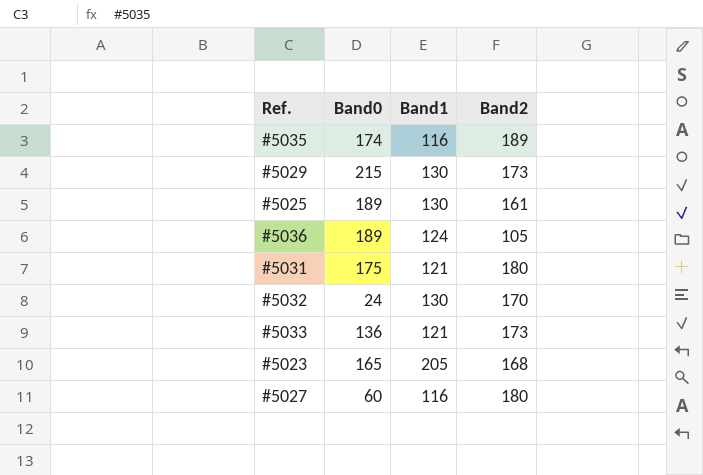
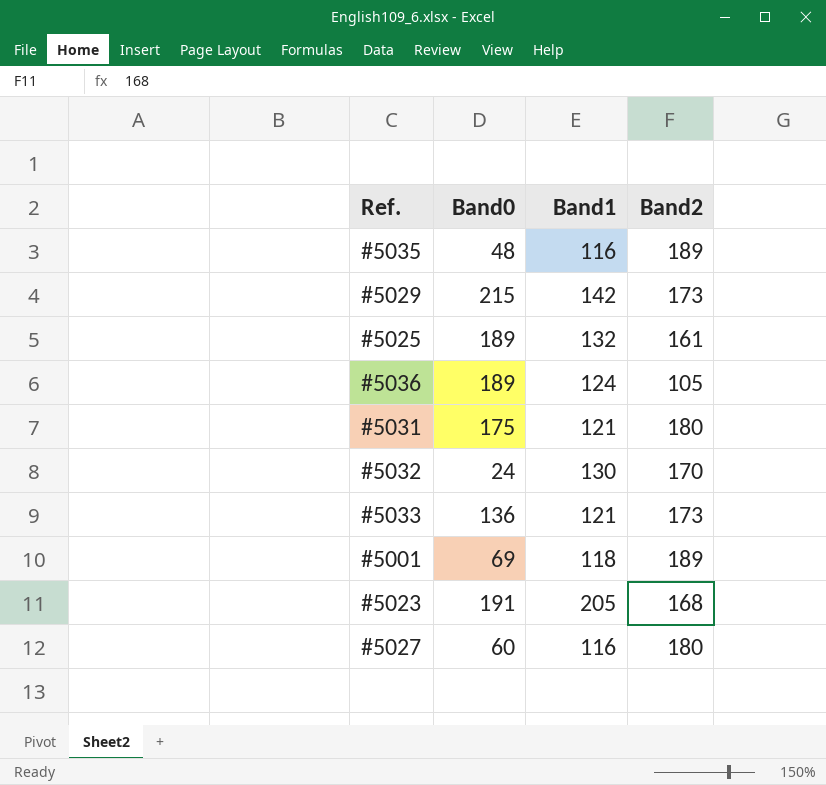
#5035 | Band0: 174 -> 48
#5029 | Band1: 130 -> 142
#5025 | Band1: 130 -> 132
row #5001: none -> 69 | 118 | 189
#5023 | Band0: 165 -> 191

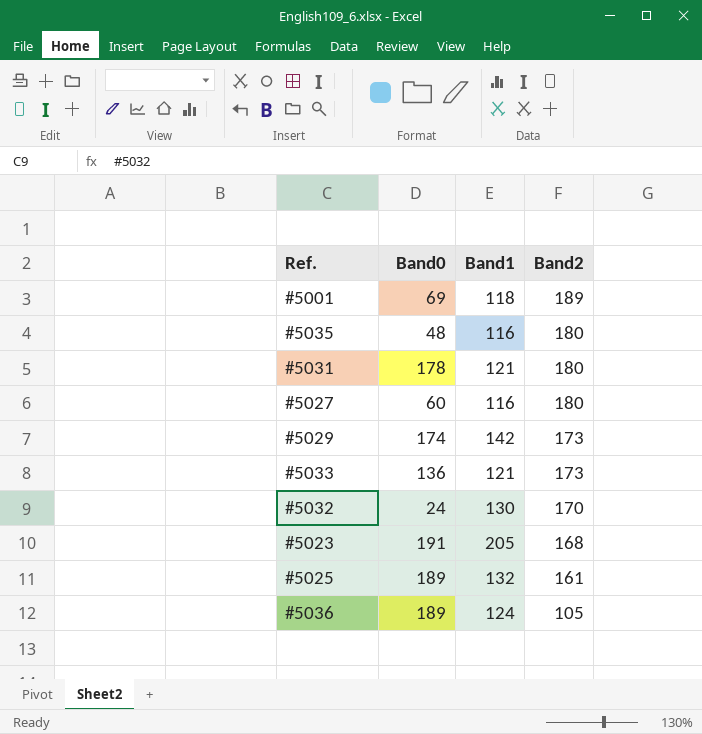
row order: none -> Band2 descending
#5035 | Band2: 189 -> 180
#5031 | Band0: 175 -> 178
#5029 | Band0: 215 -> 174

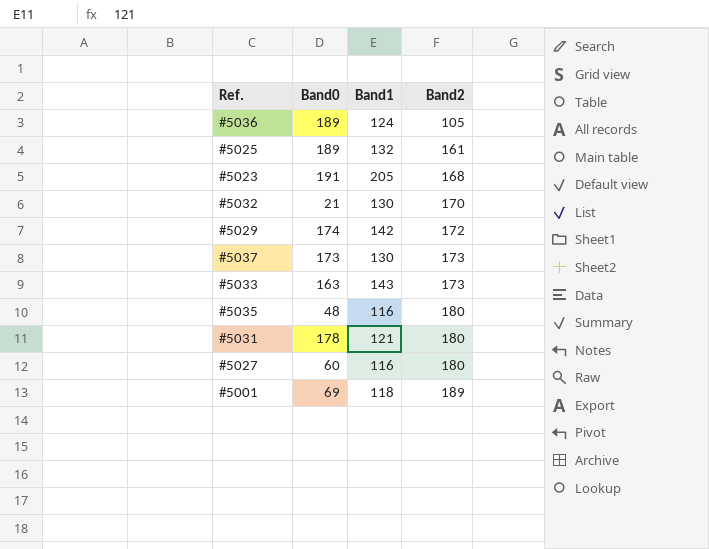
row order: Band2 descending -> Band2 ascending
#5032 | Band0: 24 -> 21
#5029 | Band2: 173 -> 172
row #5037: none -> 173 | 130 | 173
#5033 | Band0: 136 -> 163
#5033 | Band1: 121 -> 143

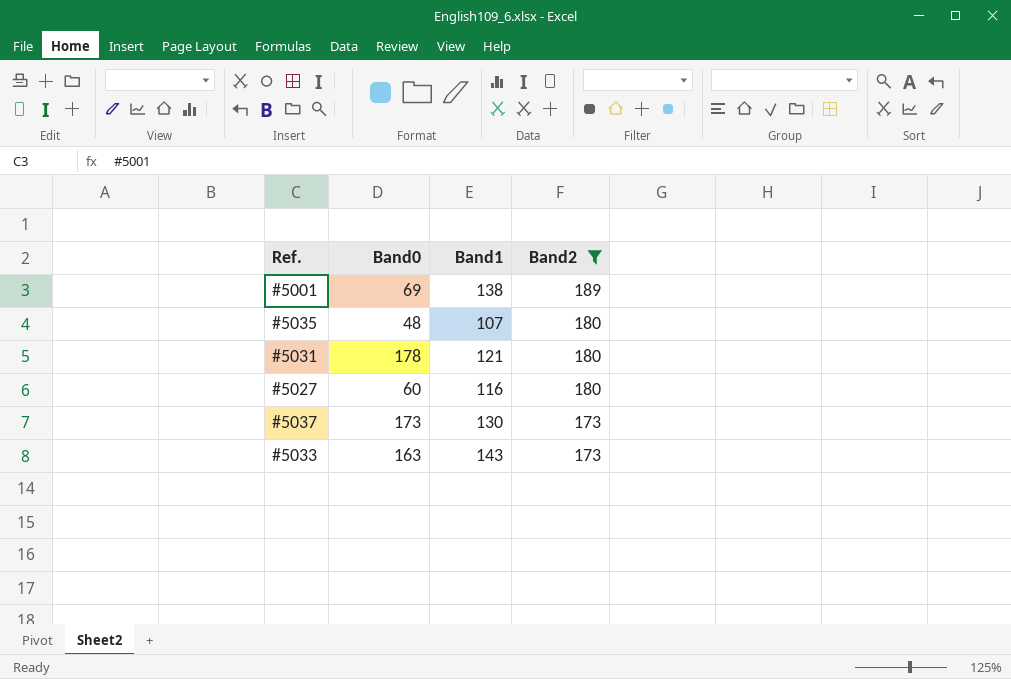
filter: none -> Band2 >= 173
row order: Band2 ascending -> Band2 descending
#5001 | Band1: 118 -> 138
#5035 | Band1: 116 -> 107

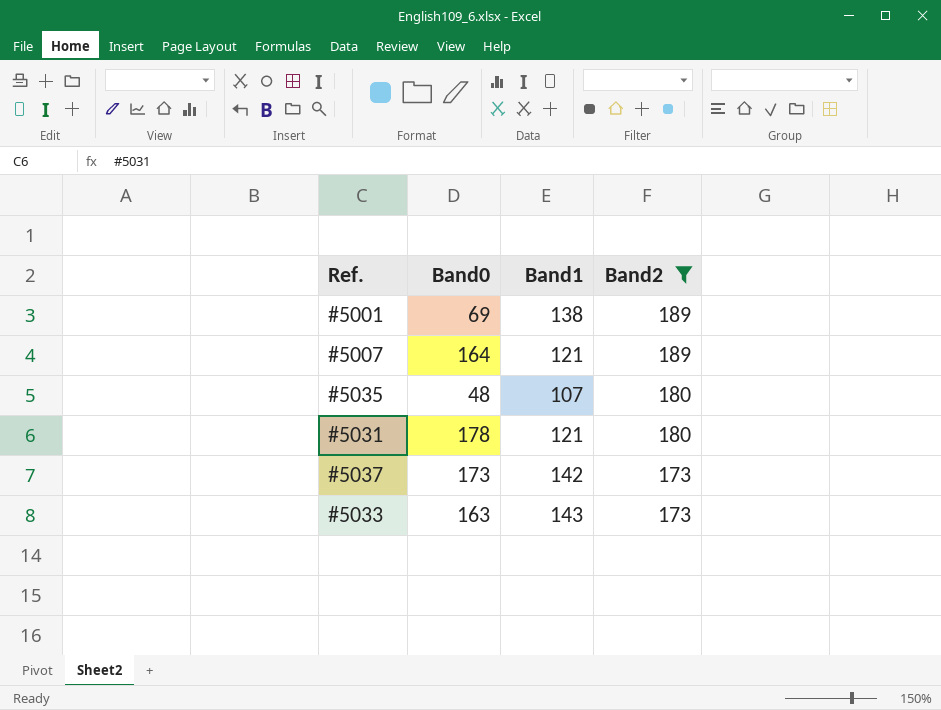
row #5027: 60 | 116 | 180 -> none
row #5007: none -> 164 | 121 | 189
#5037 | Band1: 130 -> 142

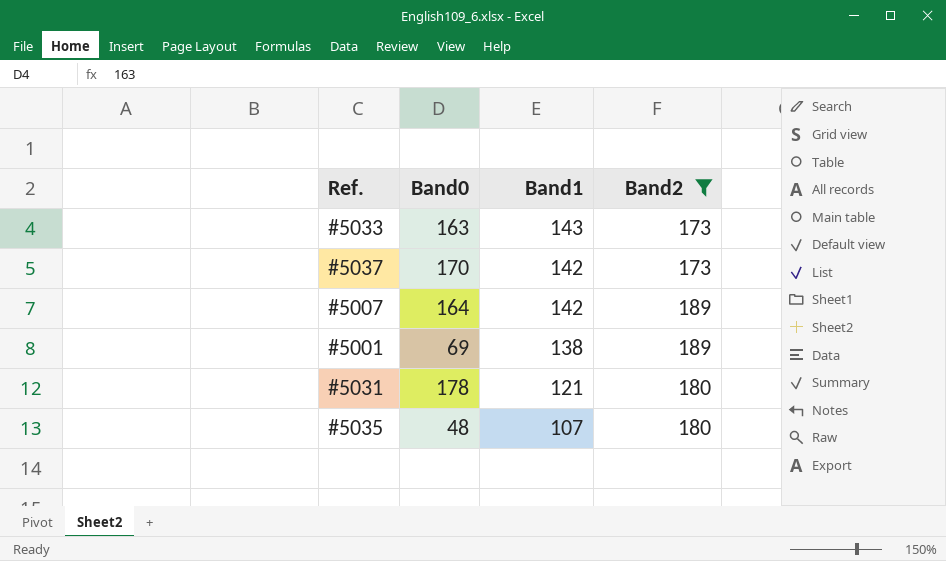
row order: Band2 descending -> Band1 descending
#5037 | Band0: 173 -> 170
#5007 | Band1: 121 -> 142

